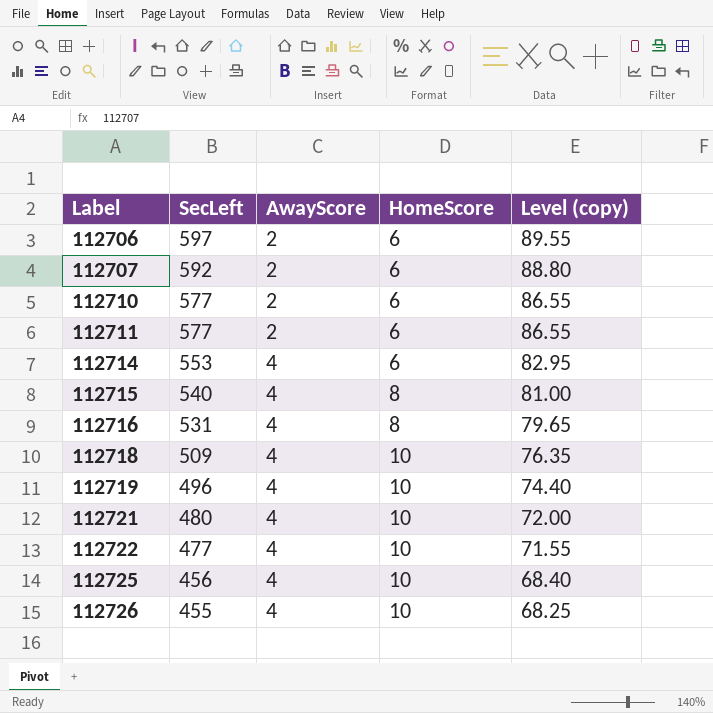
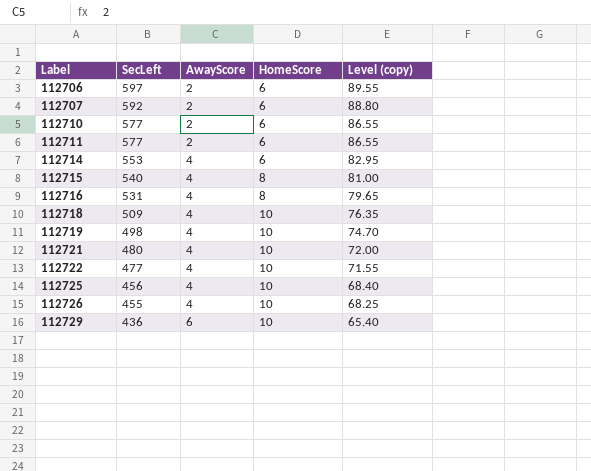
112719 | SecLeft: 496 -> 498
112719 | Level (copy): 74.40 -> 74.70
row 112729: none -> 436 | 6 | 10 | 65.40

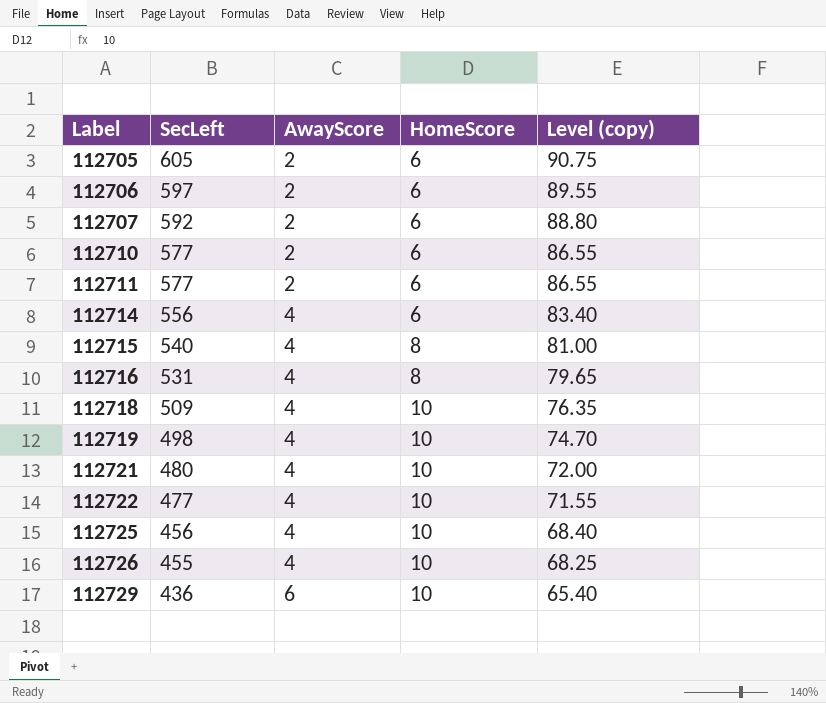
row 112705: none -> 605 | 2 | 6 | 90.75
112714 | SecLeft: 553 -> 556
112714 | Level (copy): 82.95 -> 83.40

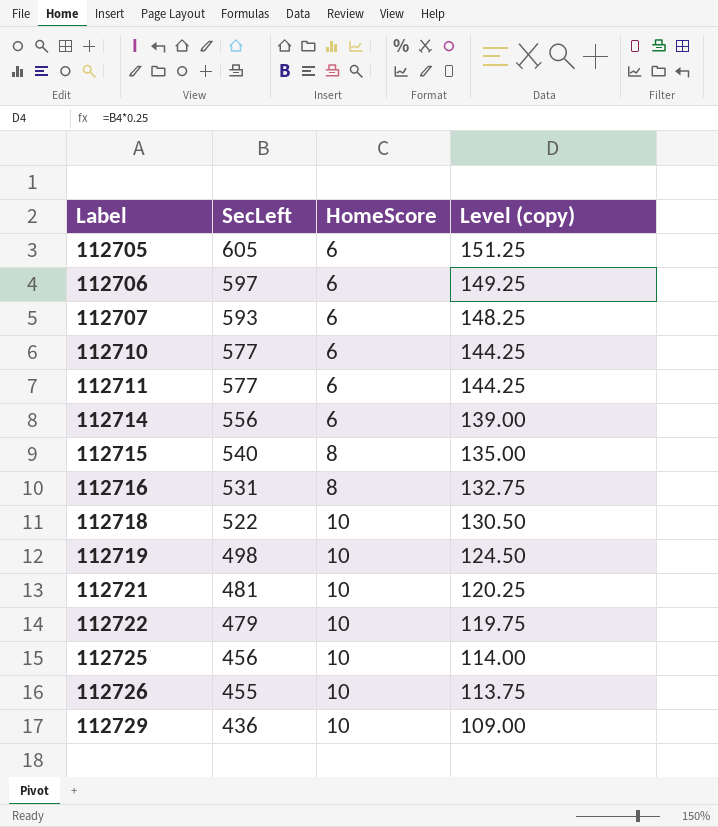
column AwayScore | position: 3 -> none
column Level (copy) | formula: [SecLeft] * 0.15 -> [SecLeft] * 0.25
112707 | SecLeft: 592 -> 593
112718 | SecLeft: 509 -> 522
112721 | SecLeft: 480 -> 481
112722 | SecLeft: 477 -> 479

